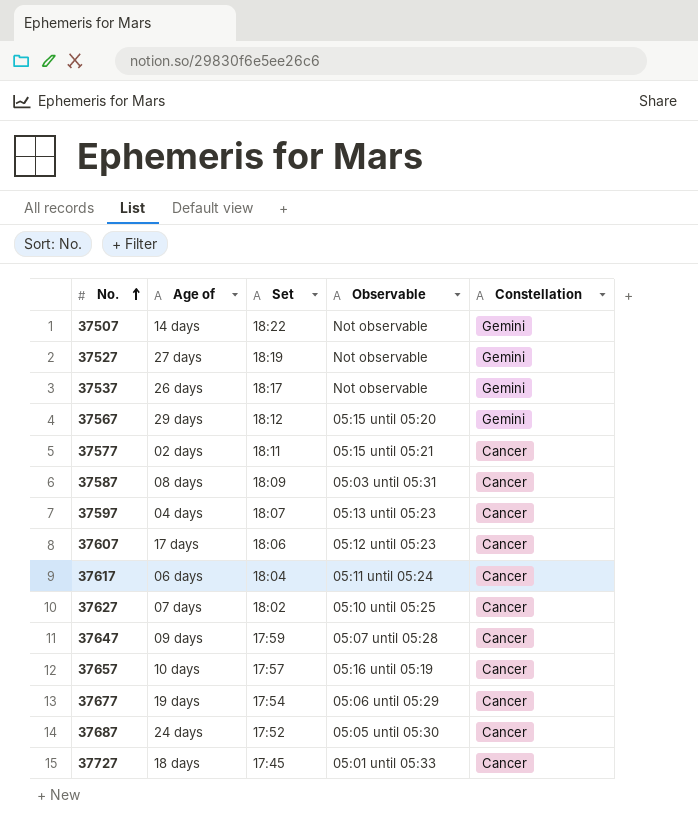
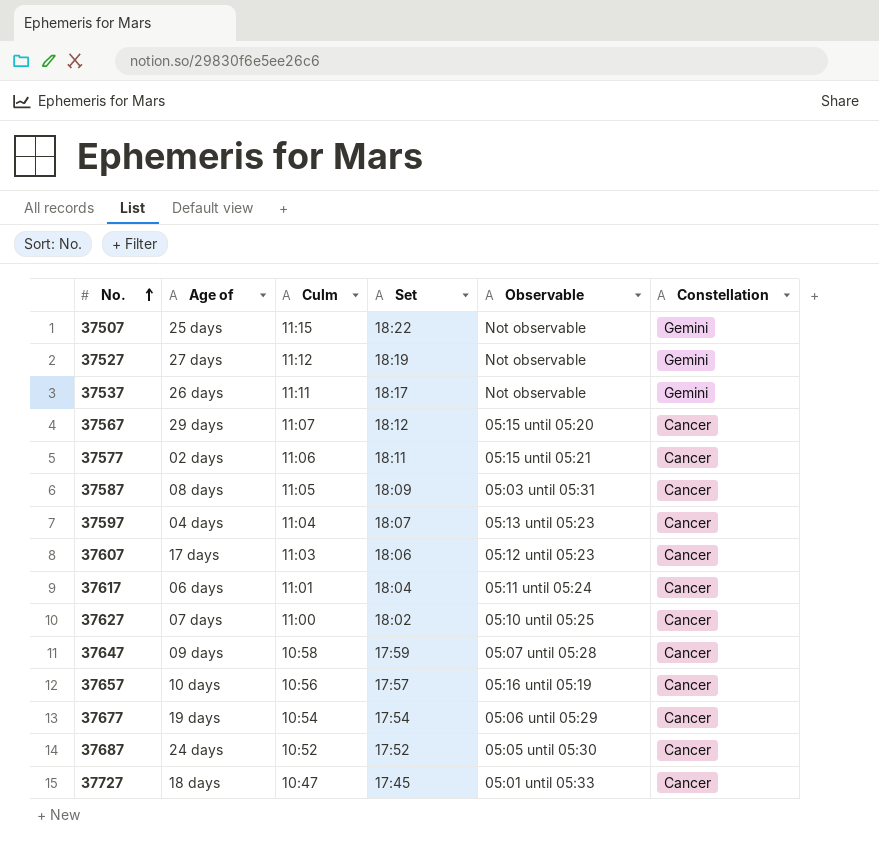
column Culm | position: none -> 3
37507 | Age of: 14 days -> 25 days
37567 | Constellation: Gemini -> Cancer

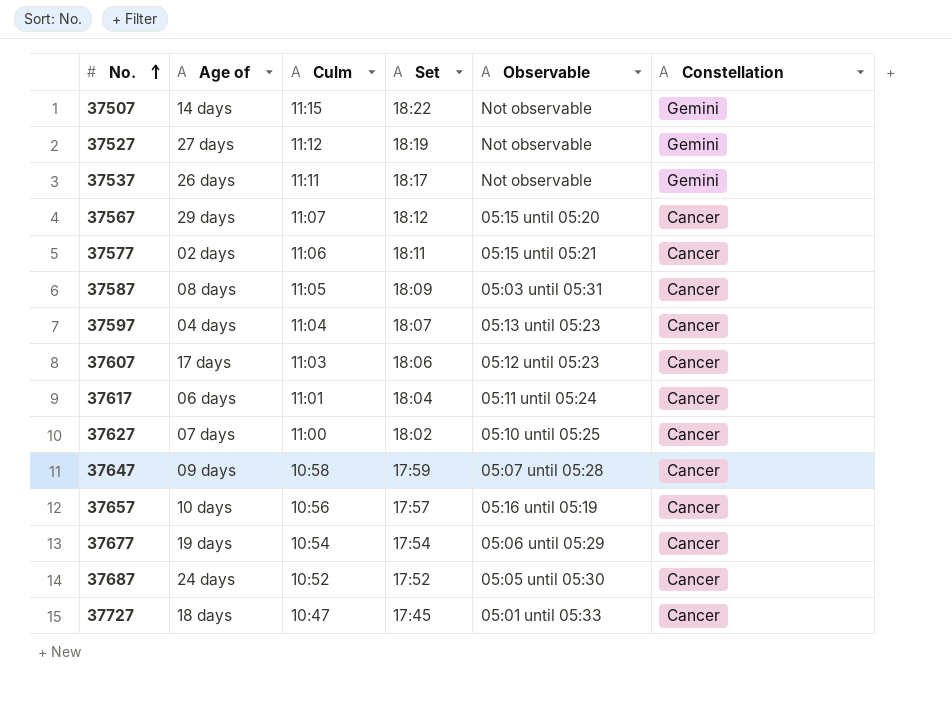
37507 | Age of: 25 days -> 14 days

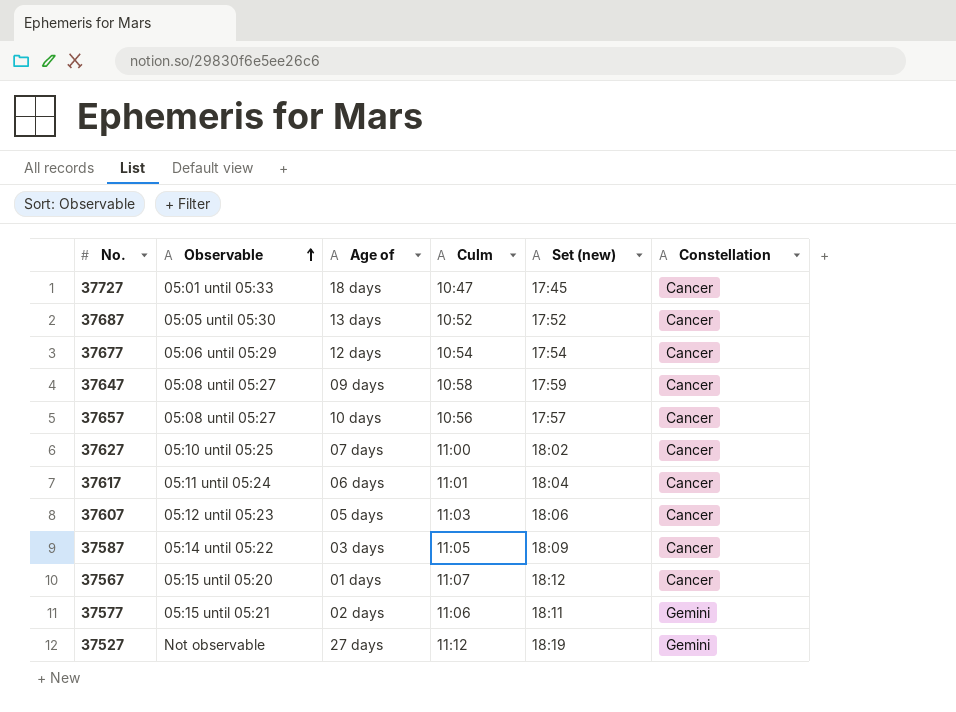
row order: No. ascending -> Observable ascending
column Observable | position: 5 -> 2
column name: Set -> Set (new)
row 37507: 14 days | 11:15 | 18:22 | Not observable | Gemini -> none
row 37537: 26 days | 11:11 | 18:17 | Not observable | Gemini -> none
row 37597: 04 days | 11:04 | 18:07 | 05:13 until 05:23 | Cancer -> none
37687 | Age of: 24 days -> 13 days
37677 | Age of: 19 days -> 12 days
37647 | Observable: 05:07 until 05:28 -> 05:08 until 05:27
37657 | Observable: 05:16 until 05:19 -> 05:08 until 05:27
37607 | Age of: 17 days -> 05 days
37587 | Observable: 05:03 until 05:31 -> 05:14 until 05:22
37587 | Age of: 08 days -> 03 days
37567 | Age of: 29 days -> 01 days
37577 | Constellation: Cancer -> Gemini

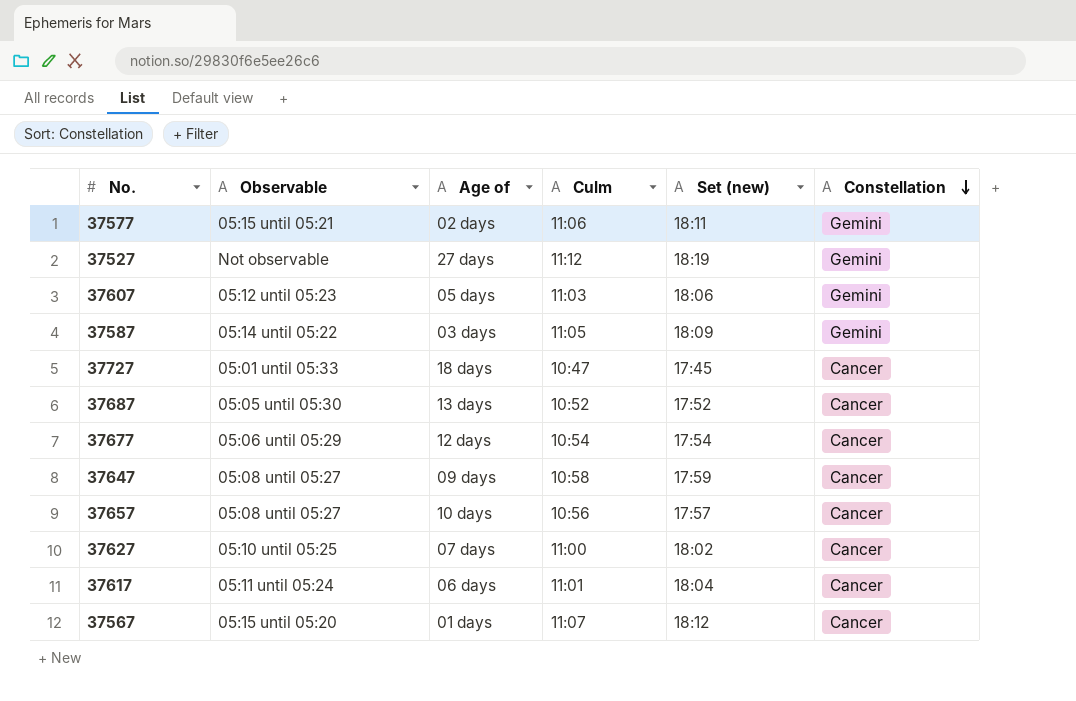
row order: Observable ascending -> Constellation descending
37607 | Constellation: Cancer -> Gemini
37587 | Constellation: Cancer -> Gemini

